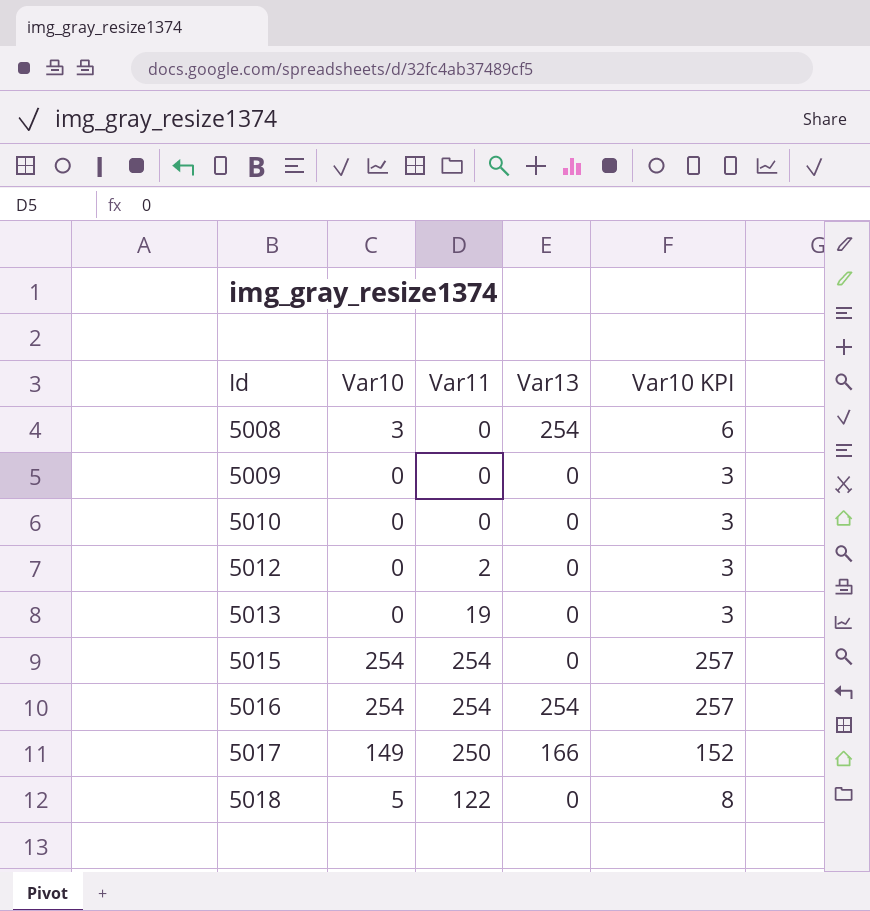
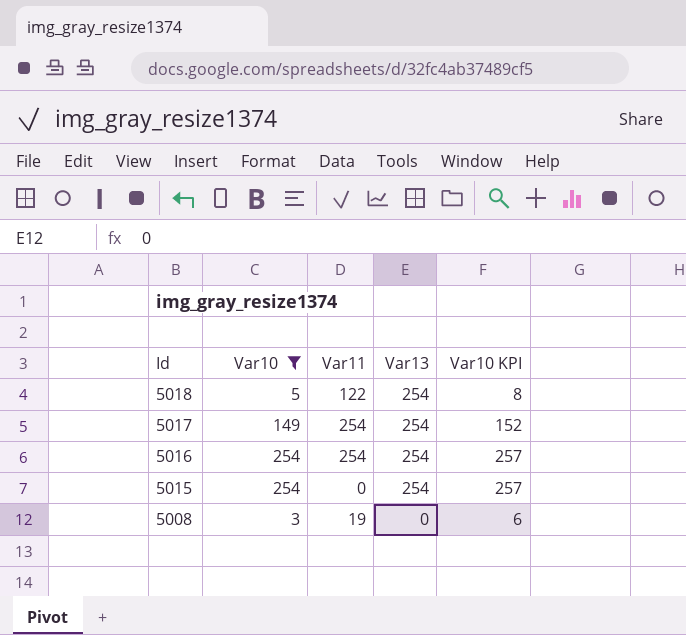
filter: none -> Var10 != 0
row order: Id ascending -> Id descending
5018 | Var13: 0 -> 254
5017 | Var11: 250 -> 254
5017 | Var13: 166 -> 254
5015 | Var11: 254 -> 0
5015 | Var13: 0 -> 254
5008 | Var11: 0 -> 19
5008 | Var13: 254 -> 0

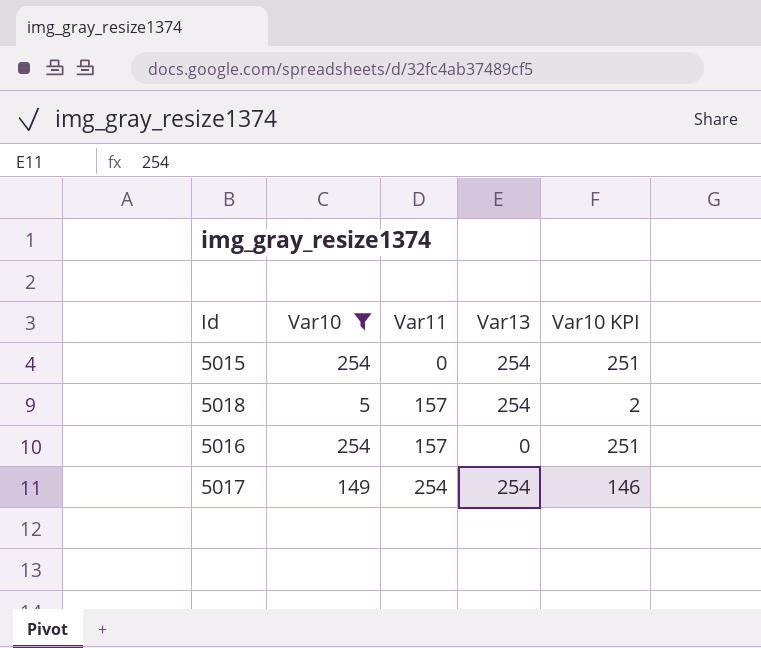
row order: Id descending -> Var11 ascending
column Var10 KPI | formula: [Var10] + 3 -> [Var10] - 3
row 5008: 3 | 19 | 0 | 6 -> none
5018 | Var11: 122 -> 157
5016 | Var11: 254 -> 157
5016 | Var13: 254 -> 0

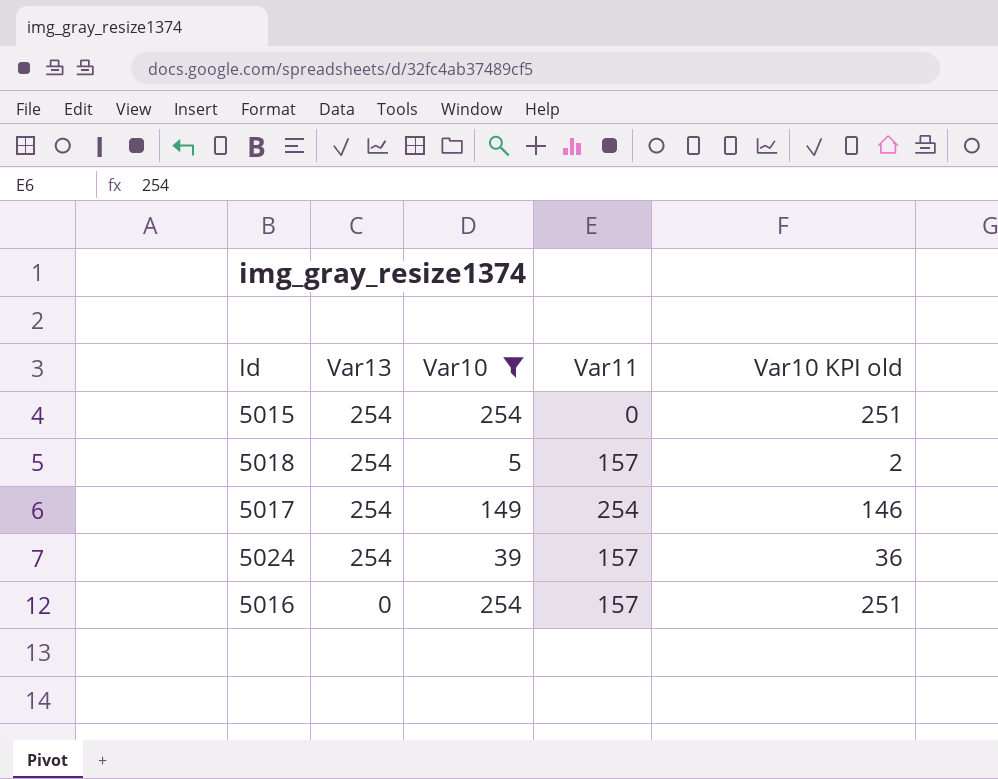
row order: Var11 ascending -> Var13 descending
column Var13 | position: 4 -> 2
column name: Var10 KPI -> Var10 KPI old
row 5024: none -> 254 | 39 | 157 | 36

